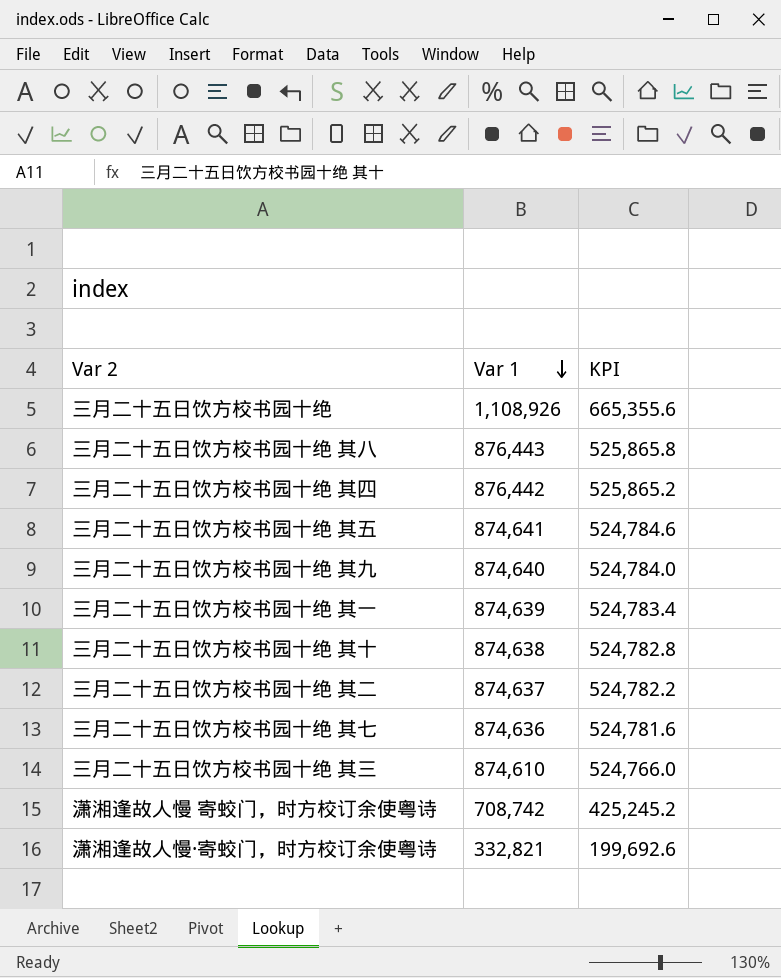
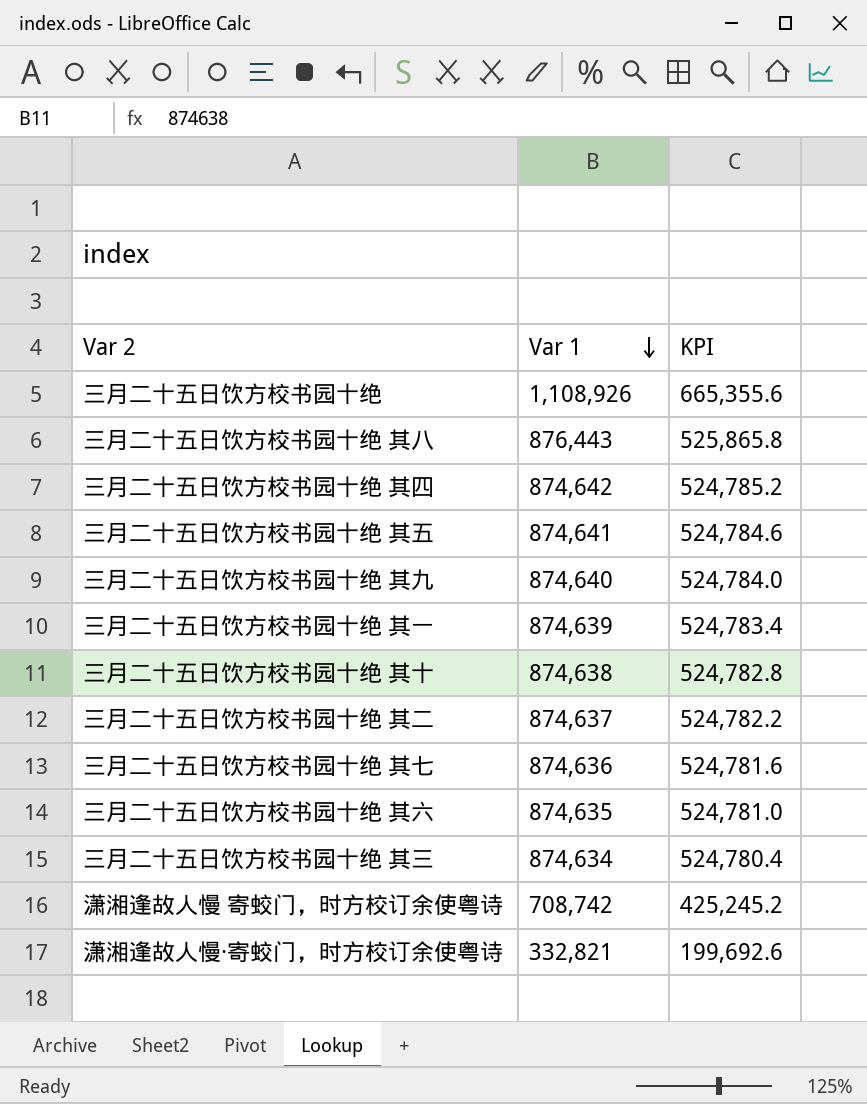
三月二十五日饮方校书园十绝 其四 | Var 1: 876,442 -> 874,642
三月二十五日饮方校书园十绝 其四 | KPI: 525,865.2 -> 524,785.2
row 三月二十五日饮方校书园十绝 其六: none -> 874,635 | 524,781.0
三月二十五日饮方校书园十绝 其三 | Var 1: 874,610 -> 874,634
三月二十五日饮方校书园十绝 其三 | KPI: 524,766.0 -> 524,780.4

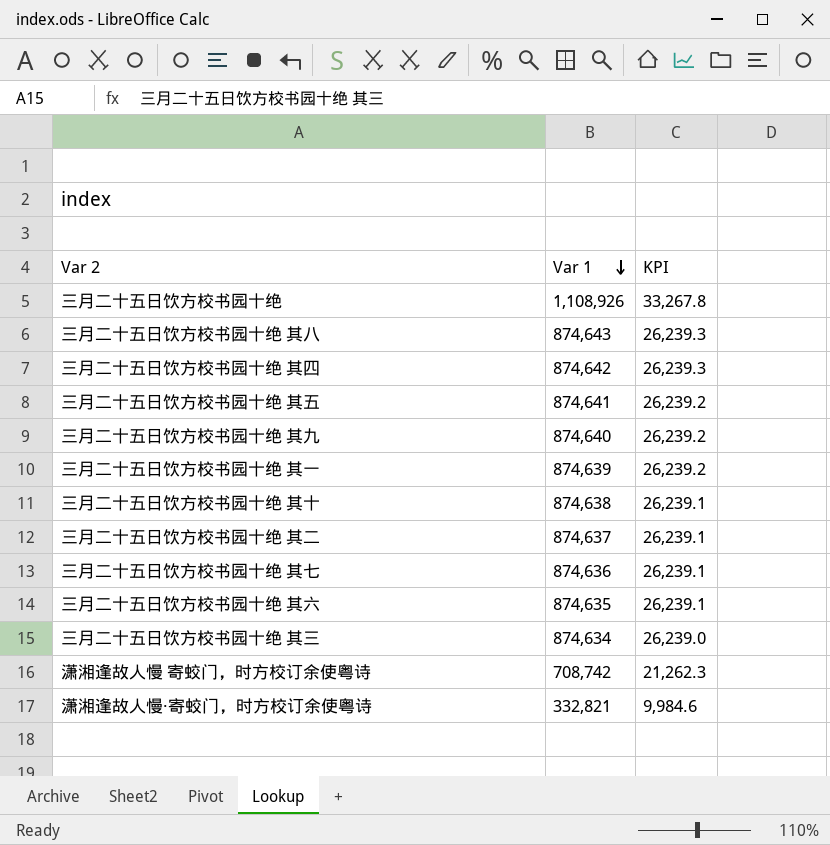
column KPI | formula: [Var 1] * 0.6 -> [Var 1] * 0.03
三月二十五日饮方校书园十绝 其八 | Var 1: 876,443 -> 874,643

